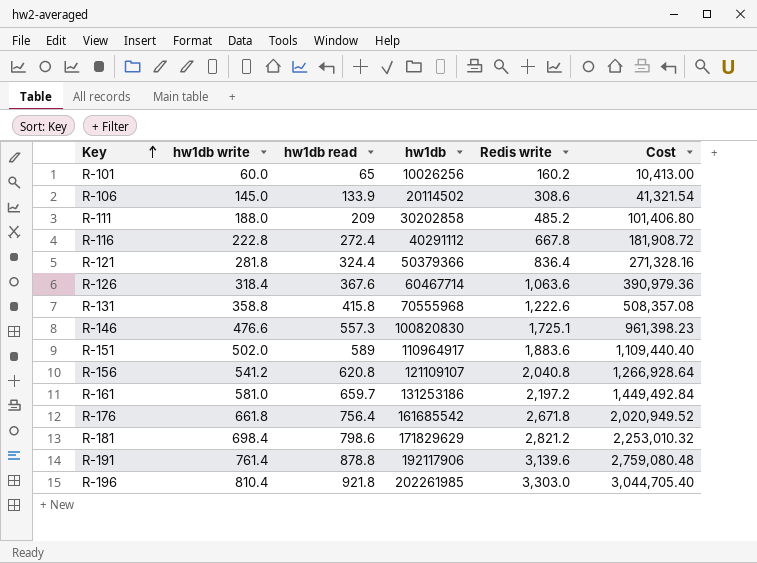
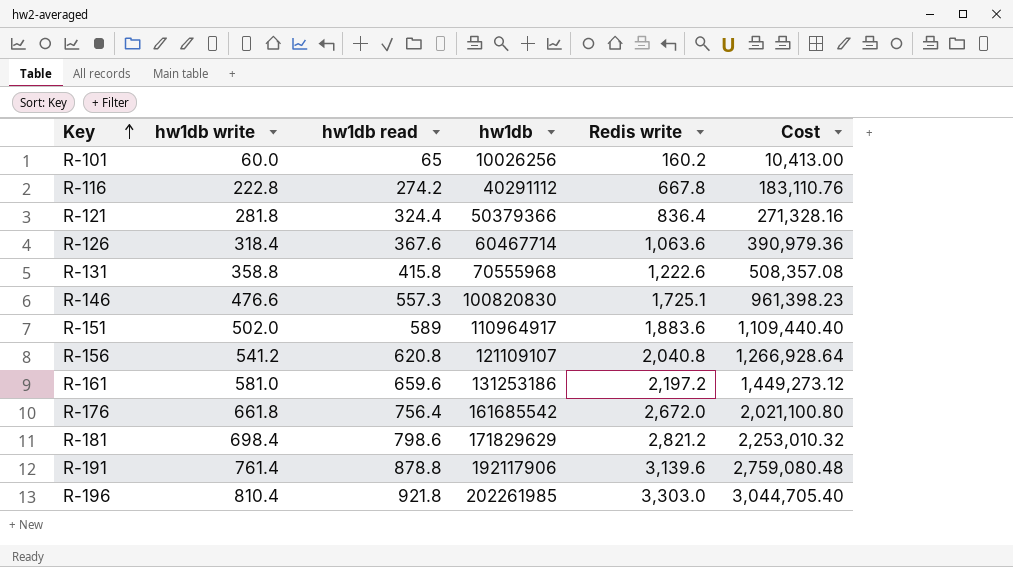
row R-106: 145.0 | 133.9 | 20114502 | 308.6 | 41,321.54 -> none
row R-111: 188.0 | 209 | 30202858 | 485.2 | 101,406.80 -> none
R-116 | hw1db read: 272.4 -> 274.2
R-116 | Cost: 181,908.72 -> 183,110.76
R-161 | hw1db read: 659.7 -> 659.6
R-161 | Cost: 1,449,492.84 -> 1,449,273.12
R-176 | Redis write: 2,671.8 -> 2,672.0
R-176 | Cost: 2,020,949.52 -> 2,021,100.80

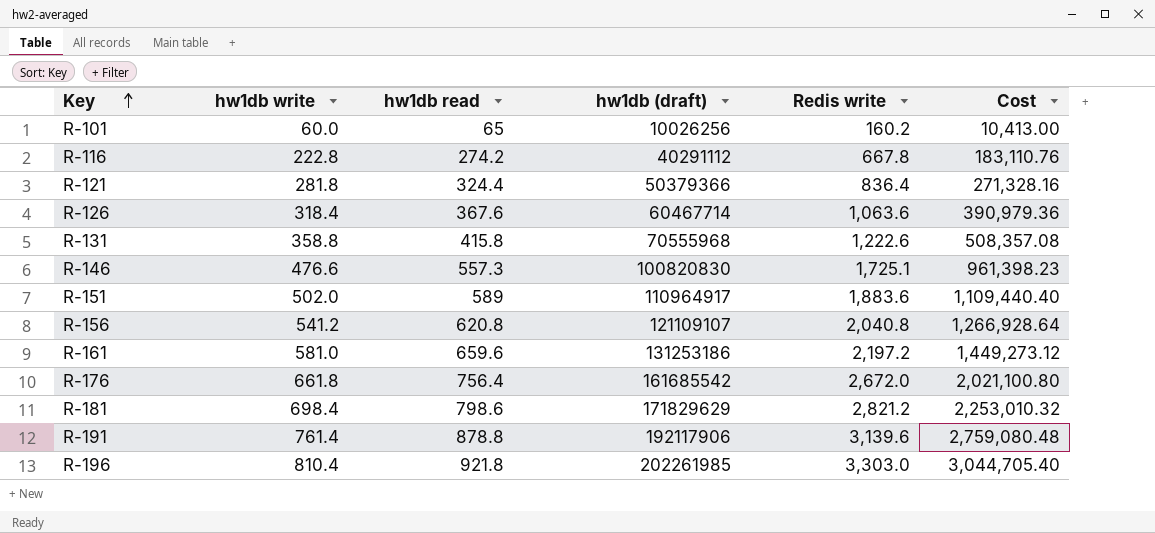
column name: hw1db -> hw1db (draft)

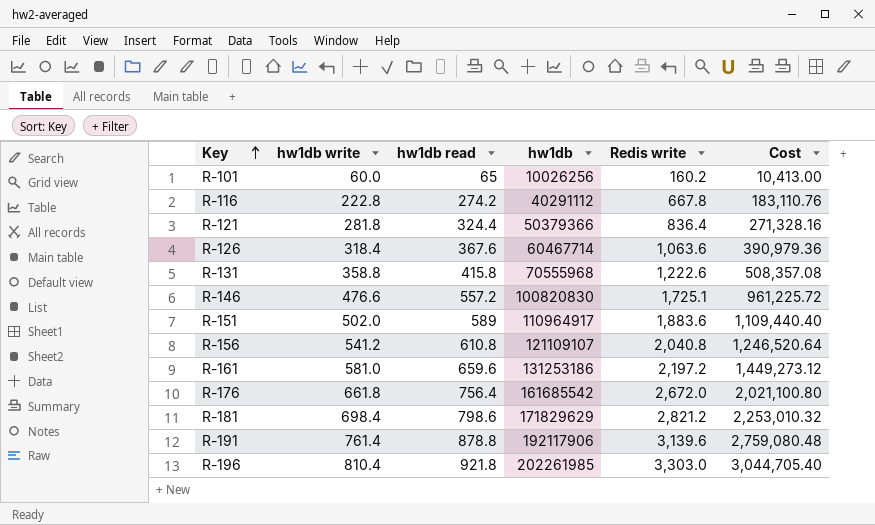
column name: hw1db (draft) -> hw1db
R-146 | hw1db read: 557.3 -> 557.2
R-146 | Cost: 961,398.23 -> 961,225.72
R-156 | hw1db read: 620.8 -> 610.8
R-156 | Cost: 1,266,928.64 -> 1,246,520.64

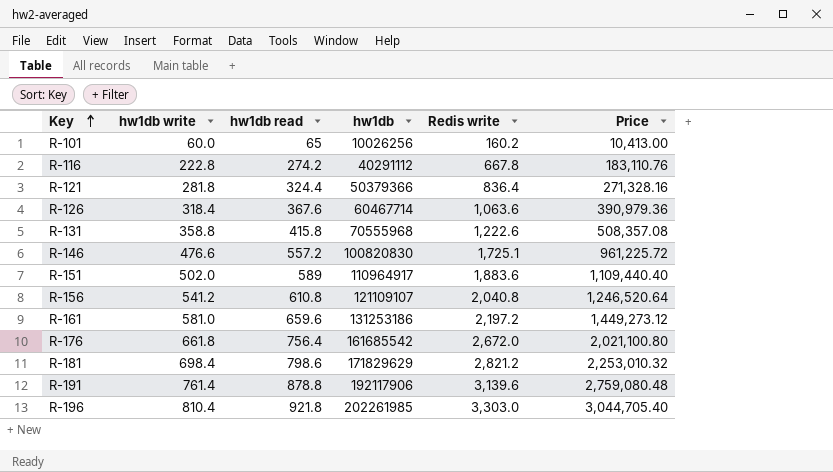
column name: Cost -> Price

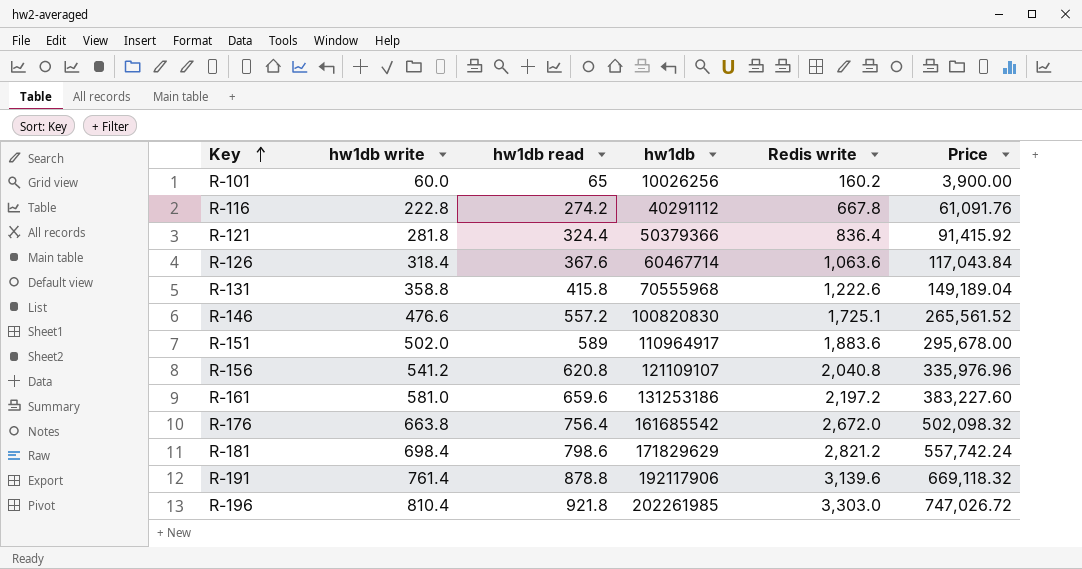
column Price | formula: [hw1db read] * [Redis write] -> [hw1db write] * [hw1db read]
R-156 | hw1db read: 610.8 -> 620.8
R-176 | hw1db write: 661.8 -> 663.8

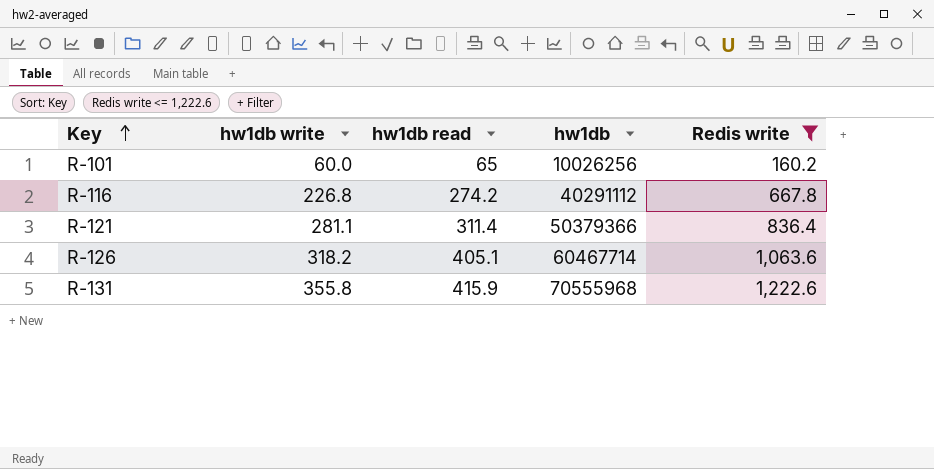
filter: none -> Redis write <= 1,222.6
column Price | formula: [hw1db write] * [hw1db read] -> none
R-116 | hw1db write: 222.8 -> 226.8
R-121 | hw1db write: 281.8 -> 281.1
R-121 | hw1db read: 324.4 -> 311.4
R-126 | hw1db write: 318.4 -> 318.2
R-126 | hw1db read: 367.6 -> 405.1
R-131 | hw1db write: 358.8 -> 355.8
R-131 | hw1db read: 415.8 -> 415.9

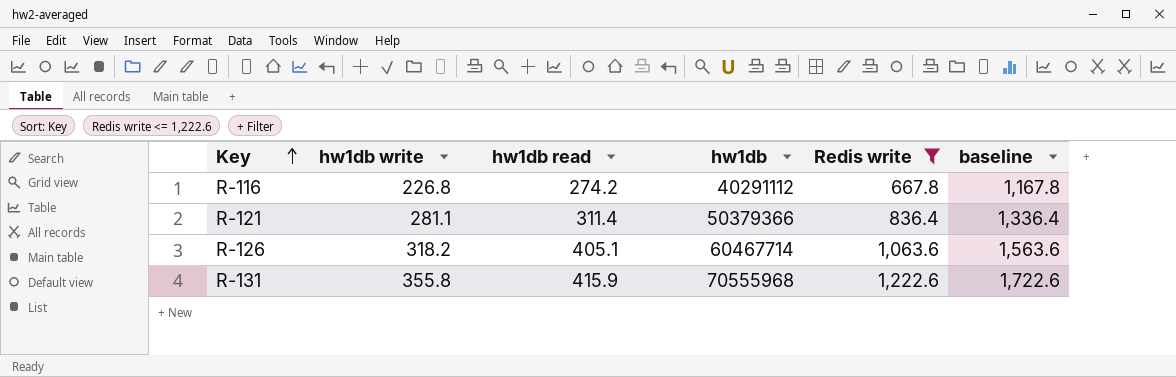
column baseline | formula: none -> [Redis write] + 500
row R-101: 60.0 | 65 | 10026256 | 160.2 -> none

